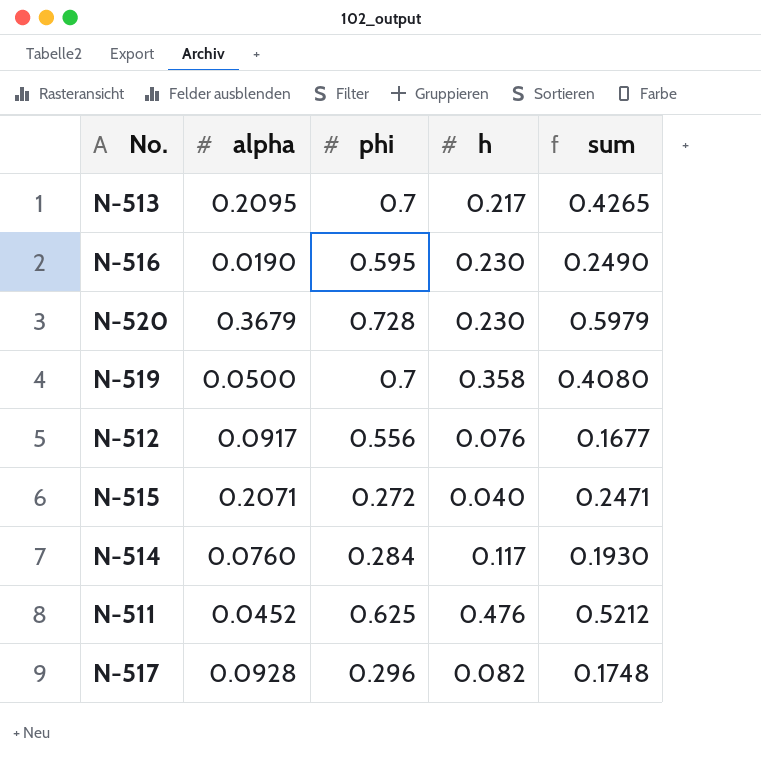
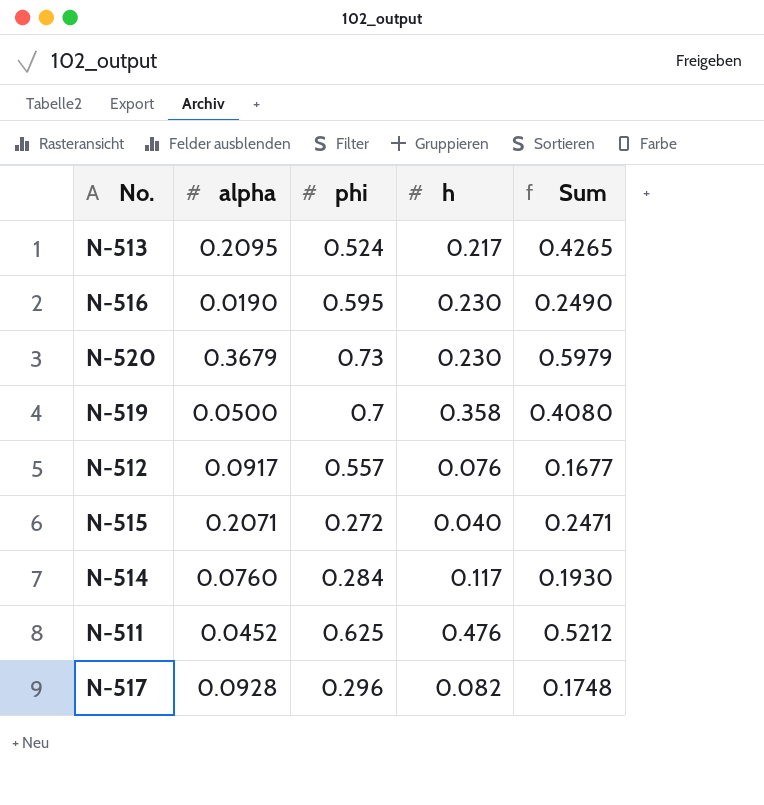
column name: sum -> Sum
N-513 | phi: 0.7 -> 0.524
N-520 | phi: 0.728 -> 0.73
N-512 | phi: 0.556 -> 0.557

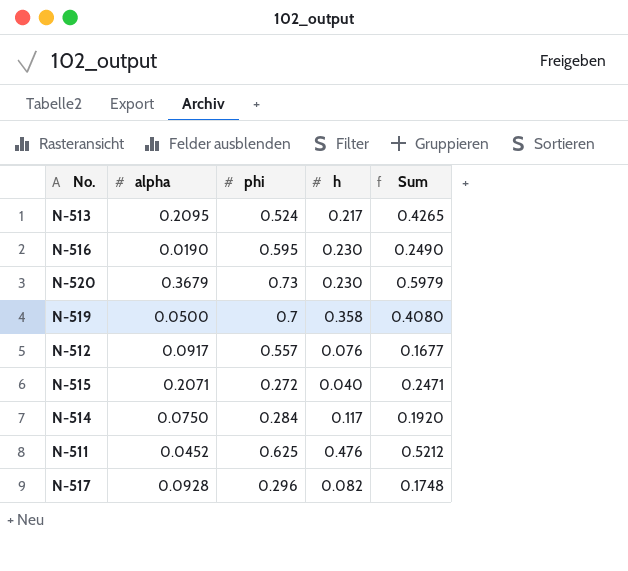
N-514 | alpha: 0.0760 -> 0.0750
N-514 | Sum: 0.1930 -> 0.1920

